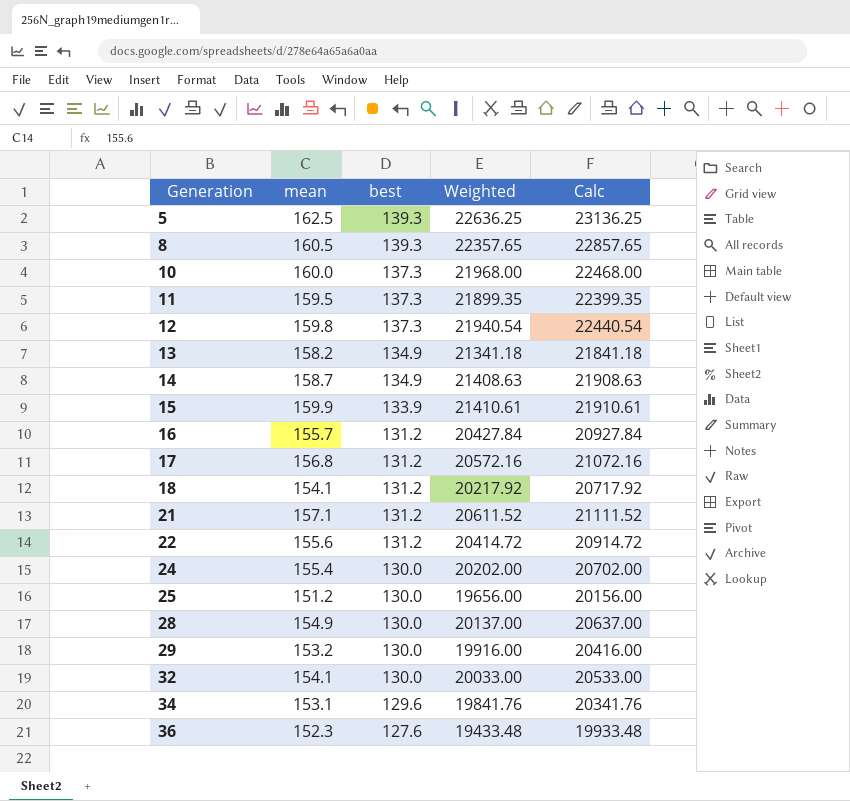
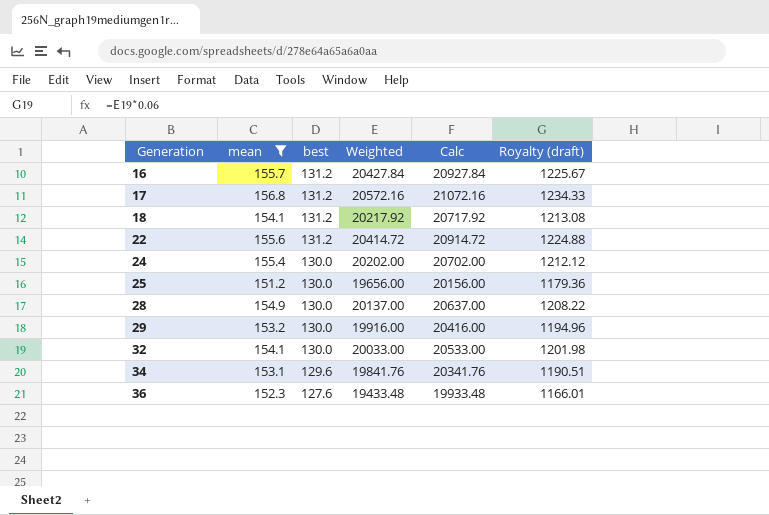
filter: none -> mean <= 156.8
column Royalty (draft) | formula: none -> [Weighted] * 0.06

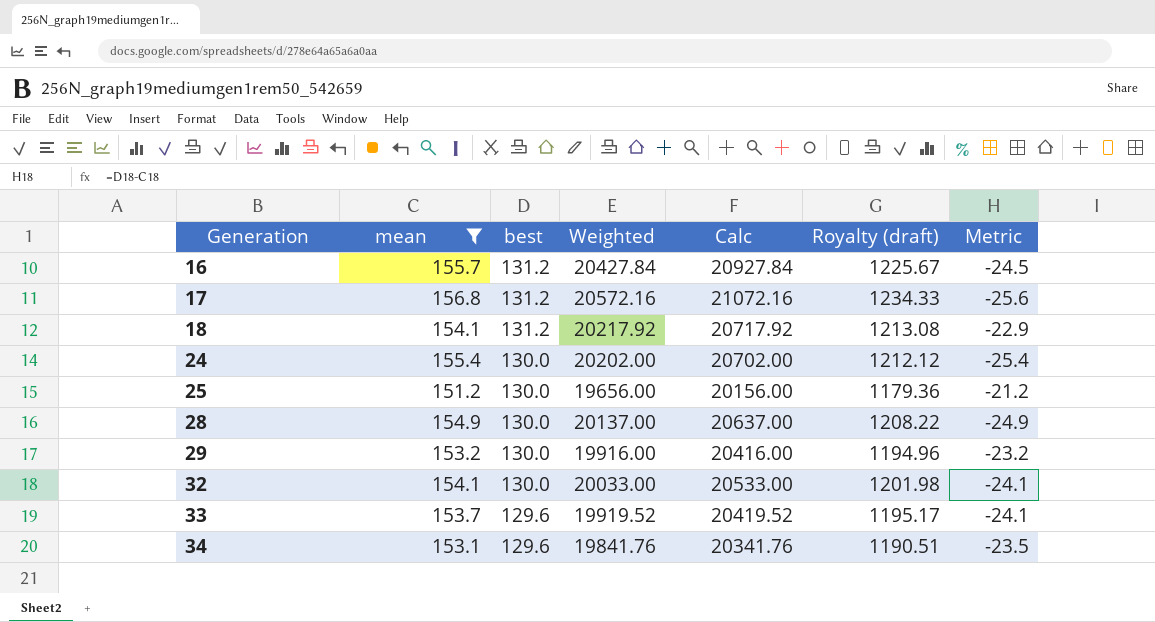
column Metric | formula: none -> [best] - [mean]
row 22: 155.6 | 131.2 | 20414.72 | 20914.72 | 1224.88 -> none
row 36: 152.3 | 127.6 | 19433.48 | 19933.48 | 1166.01 -> none
row 33: none -> 153.7 | 129.6 | 19919.52 | 20419.52 | 1195.17 | -24.1

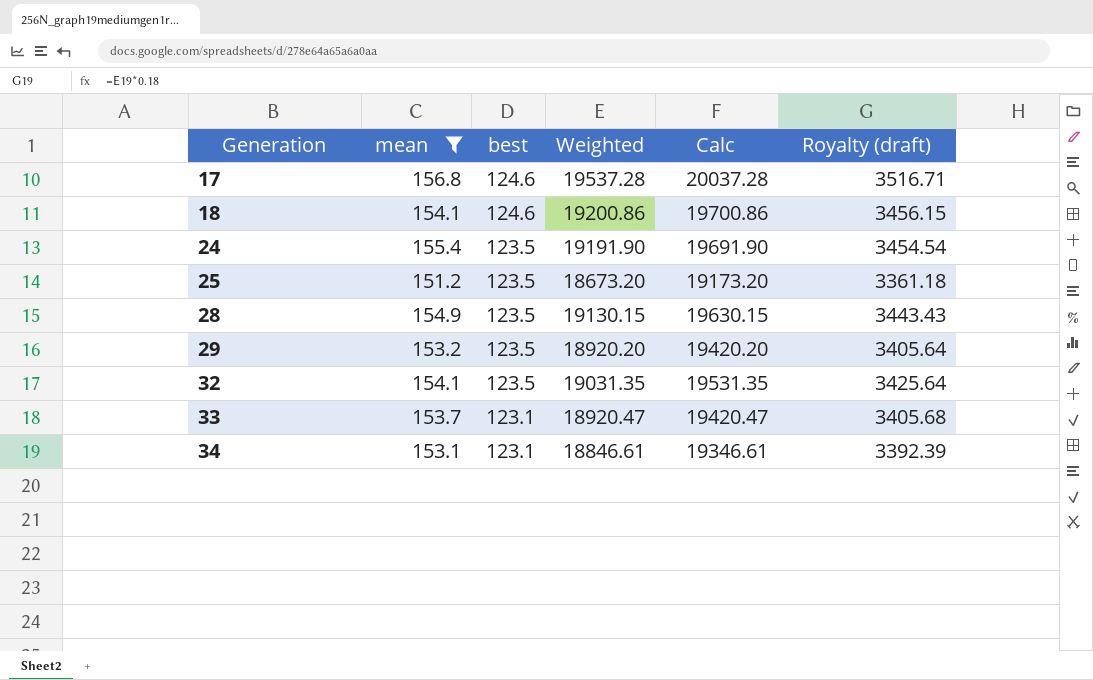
column Metric | formula: [best] - [mean] -> none
column Royalty (draft) | formula: [Weighted] * 0.06 -> [Weighted] * 0.18
row 16: 155.7 | 131.2 | 20427.84 | 20927.84 | 1225.67 | -24.5 -> none
17 | best: 131.2 -> 124.6
17 | Weighted: 20572.16 -> 19537.28
17 | Calc: 21072.16 -> 20037.28
18 | best: 131.2 -> 124.6
18 | Weighted: 20217.92 -> 19200.86
18 | Calc: 20717.92 -> 19700.86
24 | best: 130.0 -> 123.5
24 | Weighted: 20202.00 -> 19191.90
24 | Calc: 20702.00 -> 19691.90
25 | best: 130.0 -> 123.5
25 | Weighted: 19656.00 -> 18673.20
25 | Calc: 20156.00 -> 19173.20
28 | best: 130.0 -> 123.5
28 | Weighted: 20137.00 -> 19130.15
28 | Calc: 20637.00 -> 19630.15
29 | best: 130.0 -> 123.5
29 | Weighted: 19916.00 -> 18920.20
29 | Calc: 20416.00 -> 19420.20
32 | best: 130.0 -> 123.5
32 | Weighted: 20033.00 -> 19031.35
32 | Calc: 20533.00 -> 19531.35
33 | best: 129.6 -> 123.1
33 | Weighted: 19919.52 -> 18920.47
33 | Calc: 20419.52 -> 19420.47
34 | best: 129.6 -> 123.1
34 | Weighted: 19841.76 -> 18846.61
34 | Calc: 20341.76 -> 19346.61

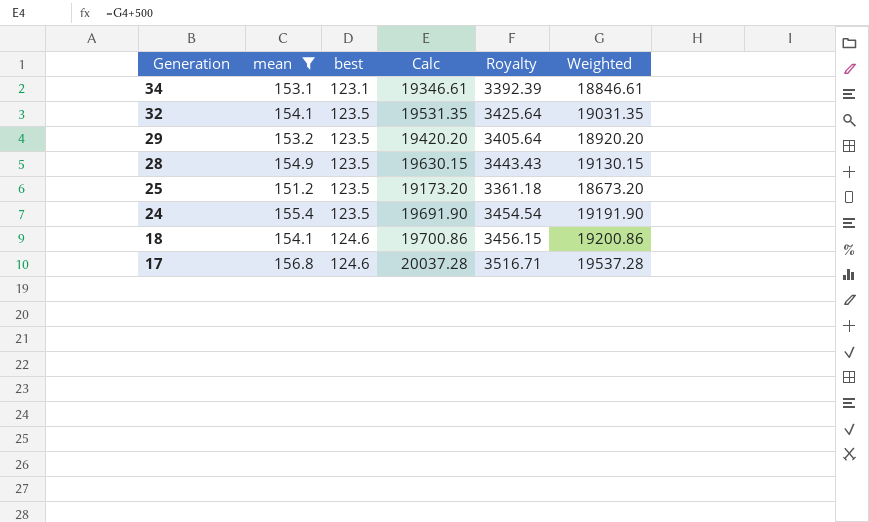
row order: Generation ascending -> Generation descending
column name: Royalty (draft) -> Royalty
column Weighted | position: 4 -> 6
row 33: 153.7 | 123.1 | 18920.47 | 19420.47 | 3405.68 -> none

